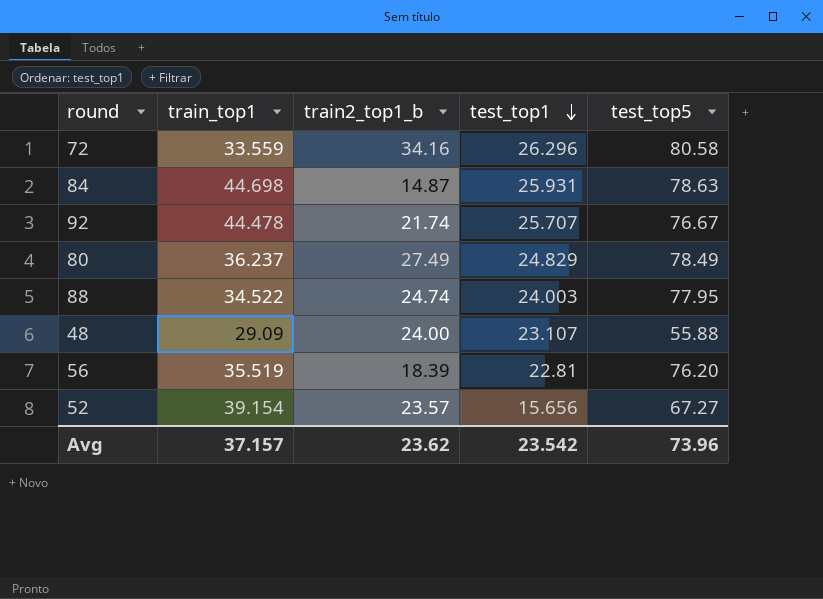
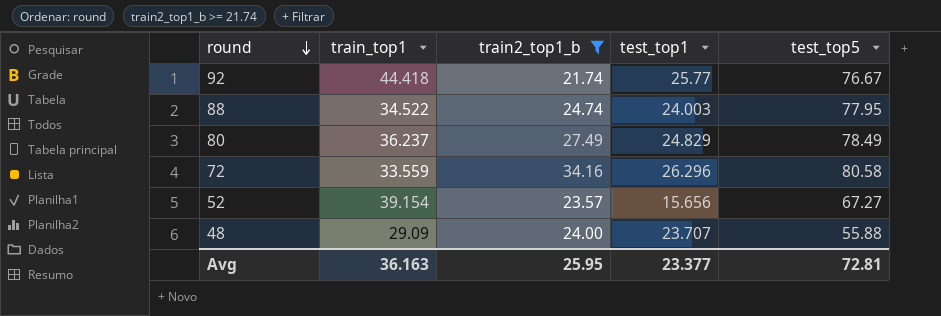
filter: none -> train2_top1_b >= 21.74
row order: test_top1 descending -> round descending
92 | train_top1: 44.478 -> 44.418
92 | test_top1: 25.707 -> 25.77
48 | test_top1: 23.107 -> 23.707
Avg | train_top1: 37.157 -> 36.163
Avg | train2_top1_b: 23.62 -> 25.95
Avg | test_top1: 23.542 -> 23.377
Avg | test_top5: 73.96 -> 72.81

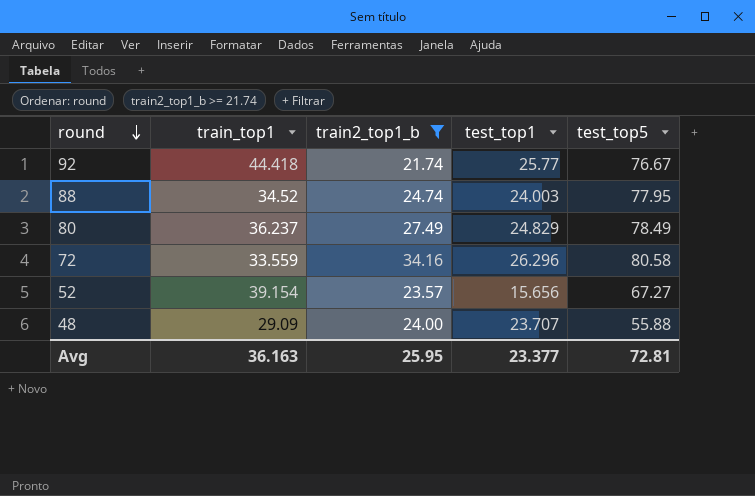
88 | train_top1: 34.522 -> 34.52

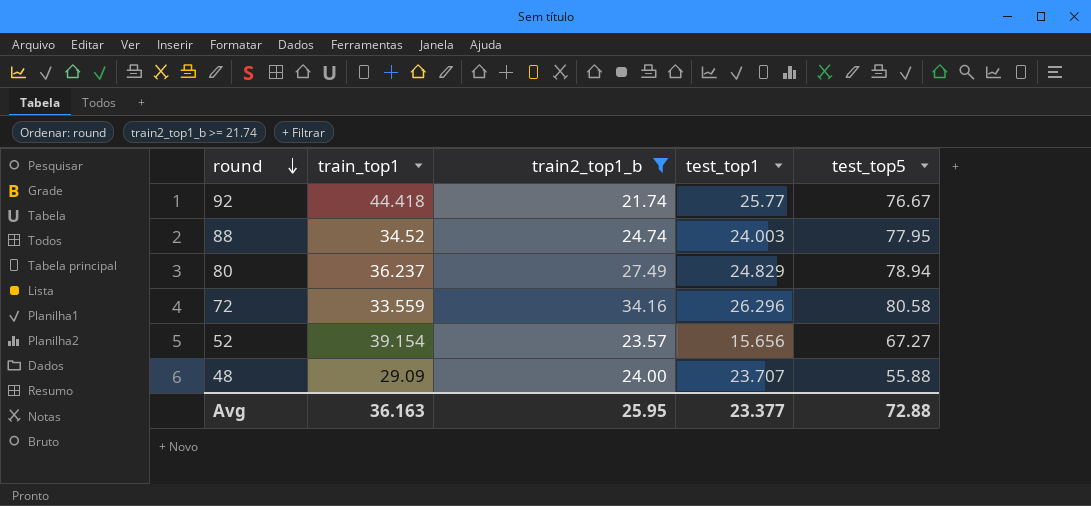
80 | test_top5: 78.49 -> 78.94
Avg | test_top5: 72.81 -> 72.88

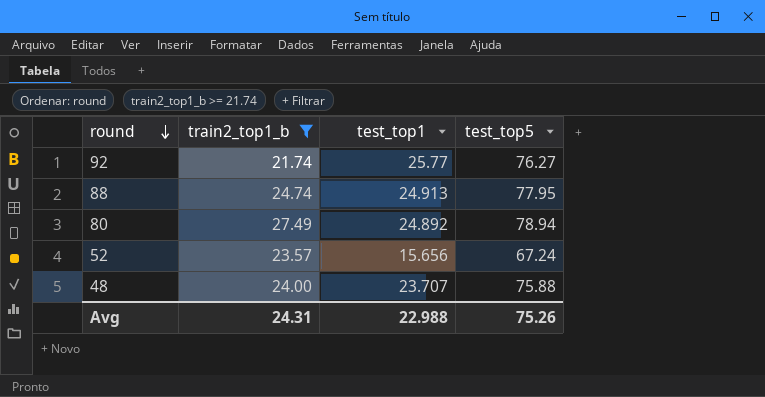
column train_top1 | position: 2 -> none
row 72: 33.559 | 34.16 | 26.296 | 80.58 -> none
92 | test_top5: 76.67 -> 76.27
88 | test_top1: 24.003 -> 24.913
80 | test_top1: 24.829 -> 24.892
52 | test_top5: 67.27 -> 67.24
48 | test_top5: 55.88 -> 75.88
Avg | train2_top1_b: 25.95 -> 24.31
Avg | test_top1: 23.377 -> 22.988
Avg | test_top5: 72.88 -> 75.26

